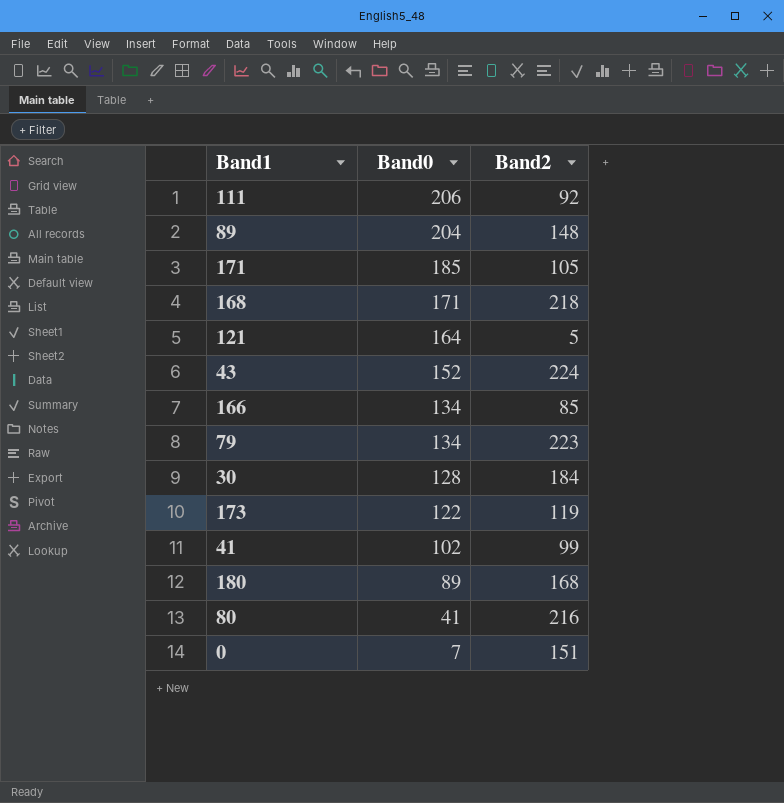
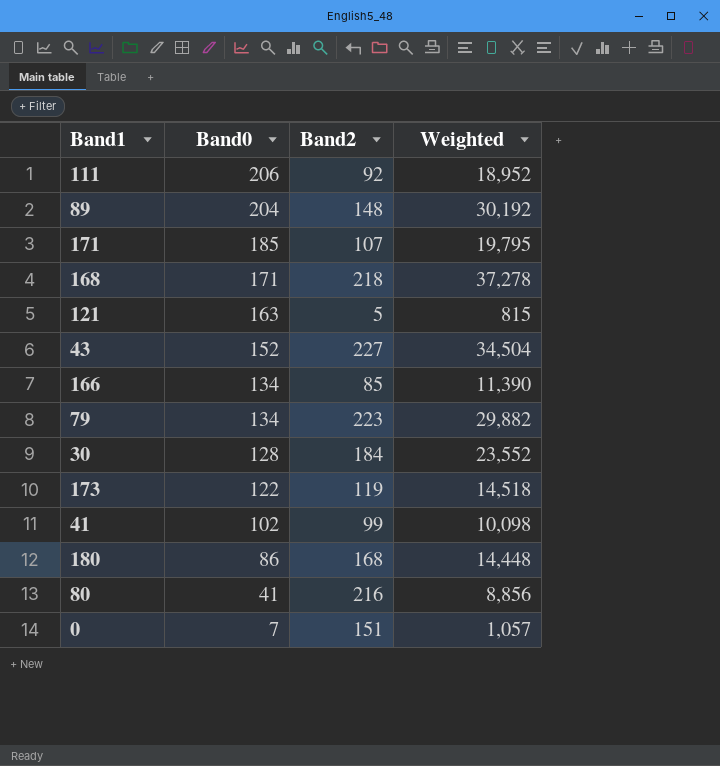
column Weighted | formula: none -> [Band0] * [Band2]
171 | Band2: 105 -> 107
121 | Band0: 164 -> 163
43 | Band2: 224 -> 227
180 | Band0: 89 -> 86

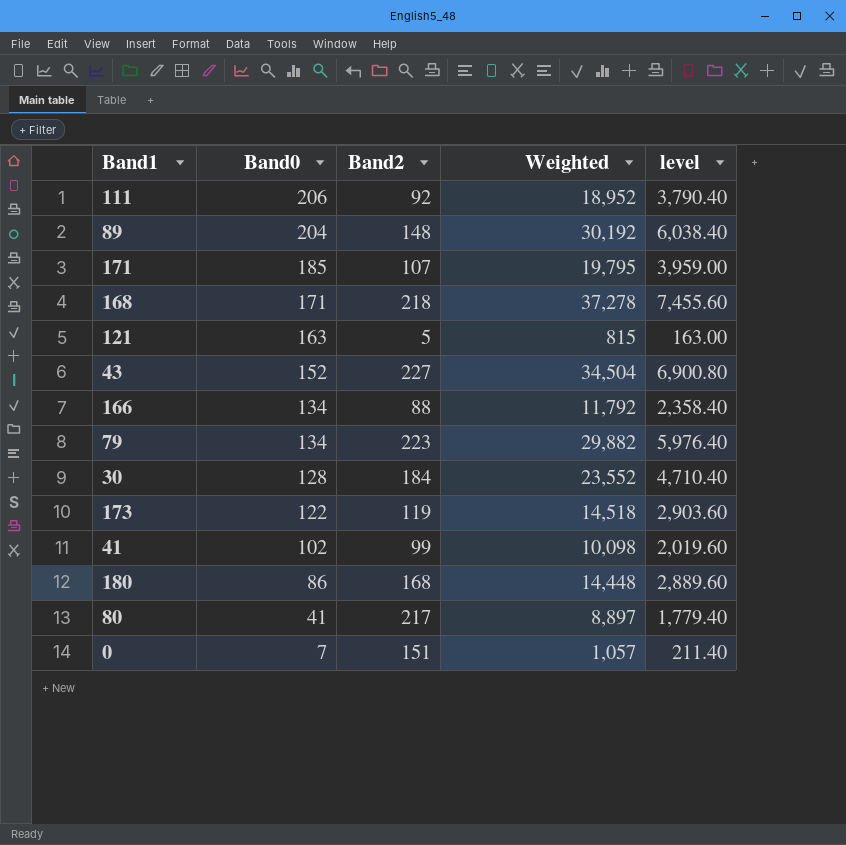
column level | formula: none -> [Weighted] * 0.2
166 | Band2: 85 -> 88
166 | Weighted: 11,390 -> 11,792
80 | Band2: 216 -> 217
80 | Weighted: 8,856 -> 8,897

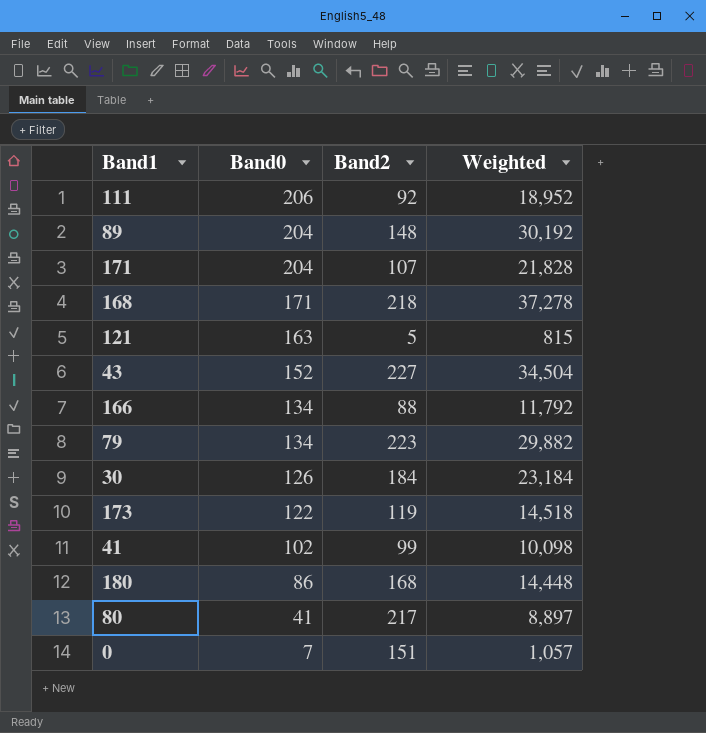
column level | formula: [Weighted] * 0.2 -> none
171 | Band0: 185 -> 204
171 | Weighted: 19,795 -> 21,828
30 | Band0: 128 -> 126
30 | Weighted: 23,552 -> 23,184

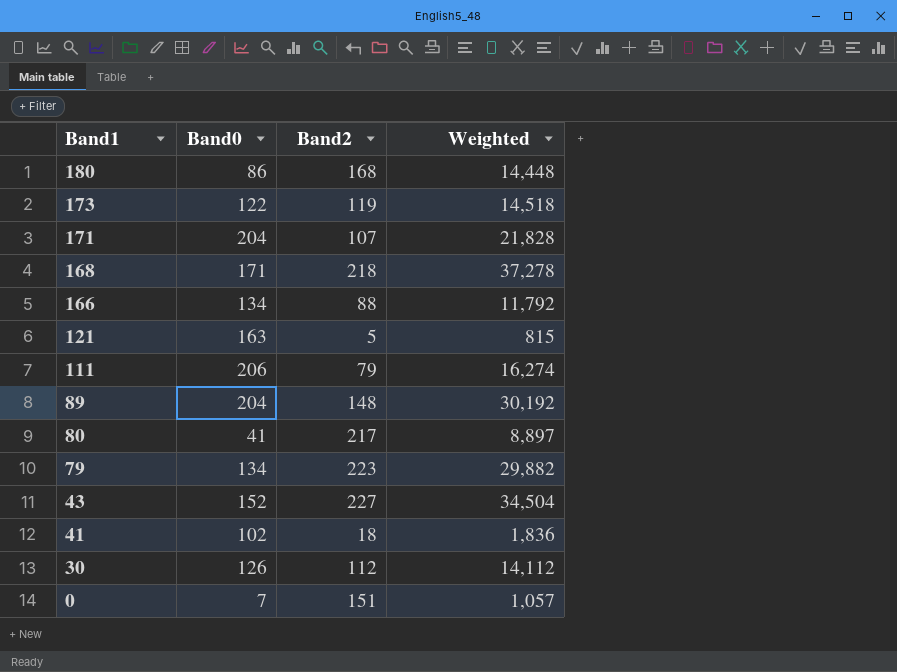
row order: Band0 descending -> Band1 descending
111 | Band2: 92 -> 79
111 | Weighted: 18,952 -> 16,274
41 | Band2: 99 -> 18
41 | Weighted: 10,098 -> 1,836
30 | Band2: 184 -> 112
30 | Weighted: 23,184 -> 14,112

